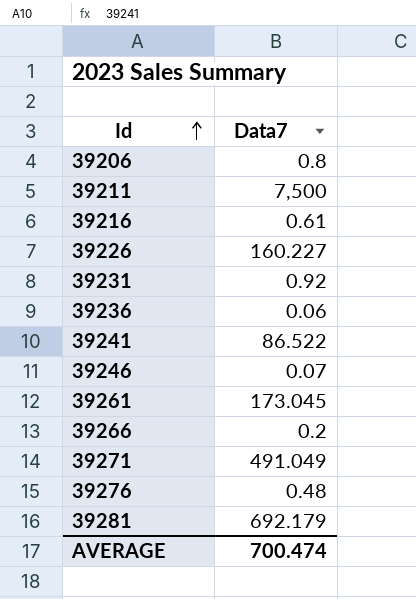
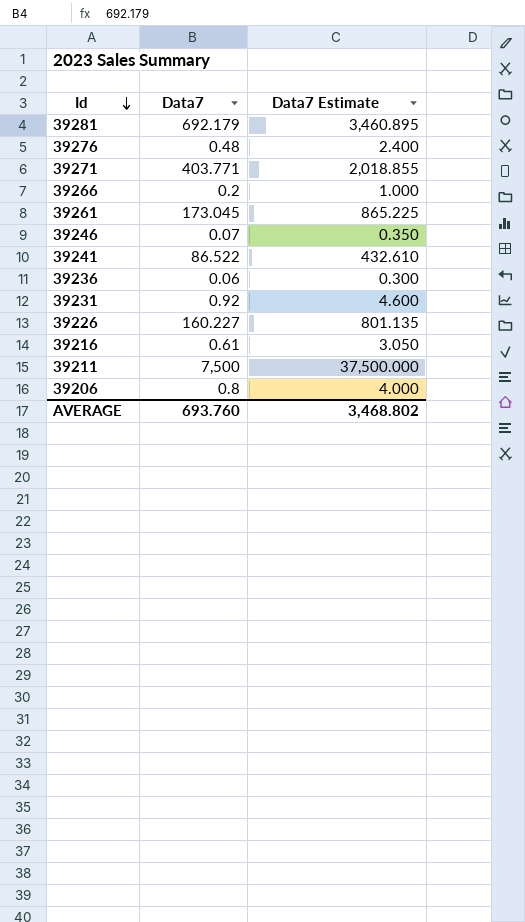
row order: Id ascending -> Id descending
column Data7 Estimate | formula: none -> [Data7] * 5
39271 | Data7: 491.049 -> 403.771
AVERAGE | Data7: 700.474 -> 693.760

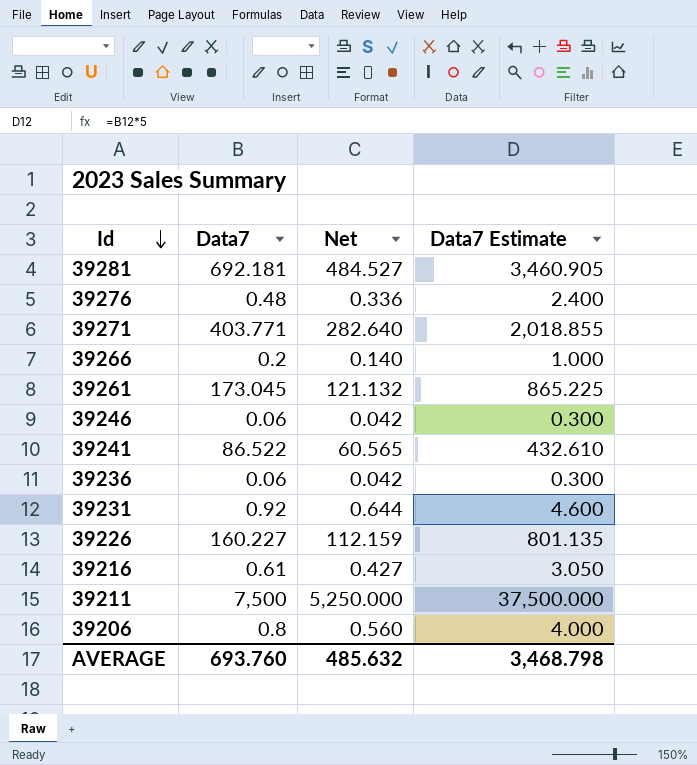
column Net | formula: none -> [Data7] * 0.7
39281 | Data7: 692.179 -> 692.181
39281 | Data7 Estimate: 3,460.895 -> 3,460.905
39246 | Data7: 0.07 -> 0.06
39246 | Data7 Estimate: 0.350 -> 0.300
AVERAGE | Data7 Estimate: 3,468.802 -> 3,468.798

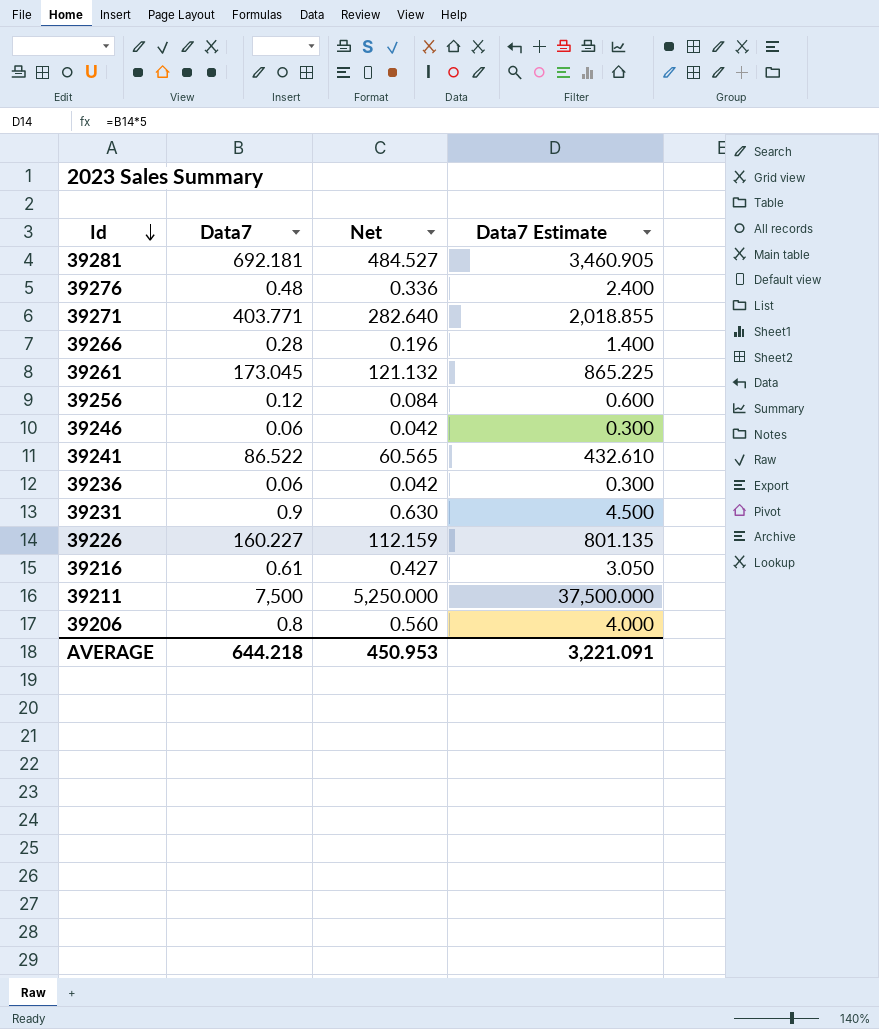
39266 | Data7: 0.2 -> 0.28
39266 | Net: 0.140 -> 0.196
39266 | Data7 Estimate: 1.000 -> 1.400
row 39256: none -> 0.12 | 0.084 | 0.600
39231 | Data7: 0.92 -> 0.9
39231 | Net: 0.644 -> 0.630
39231 | Data7 Estimate: 4.600 -> 4.500
AVERAGE | Data7: 693.760 -> 644.218
AVERAGE | Net: 485.632 -> 450.953
AVERAGE | Data7 Estimate: 3,468.798 -> 3,221.091

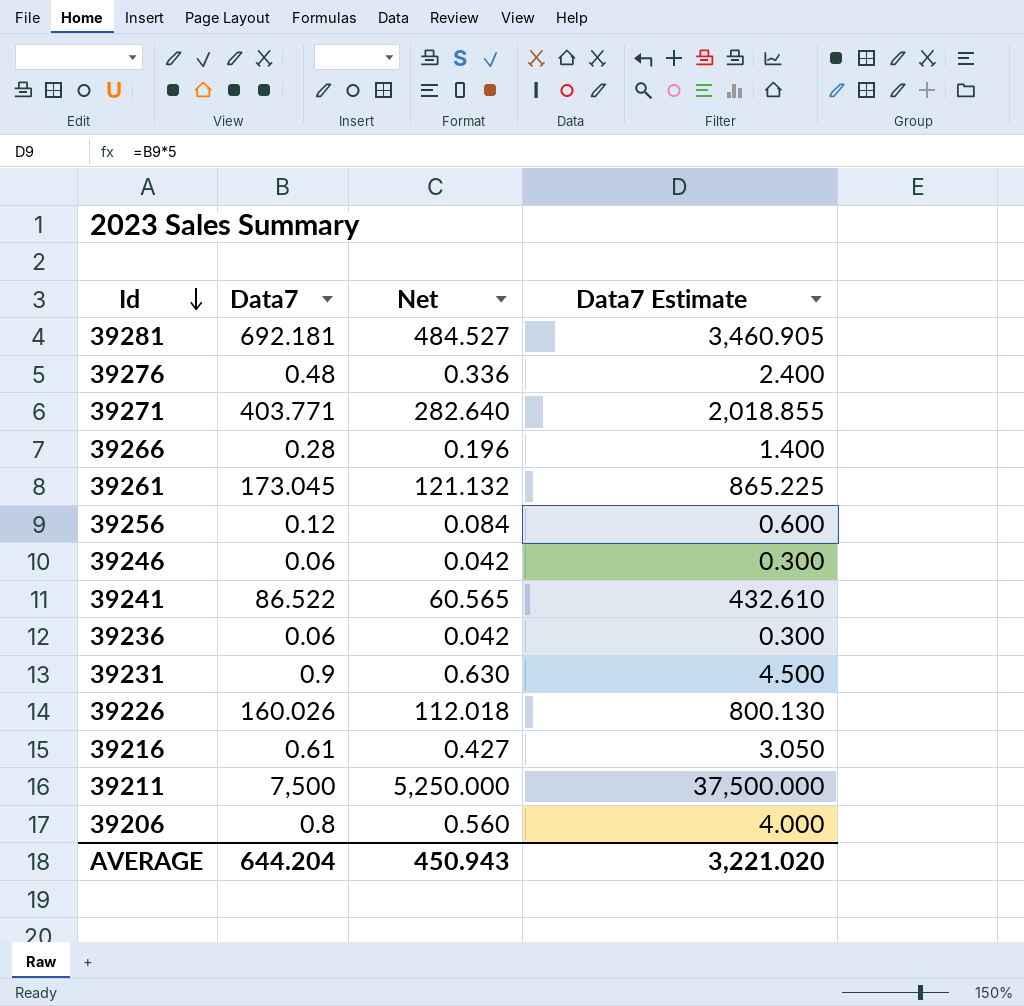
39226 | Data7: 160.227 -> 160.026
39226 | Net: 112.159 -> 112.018
39226 | Data7 Estimate: 801.135 -> 800.130
AVERAGE | Data7: 644.218 -> 644.204
AVERAGE | Net: 450.953 -> 450.943
AVERAGE | Data7 Estimate: 3,221.091 -> 3,221.020

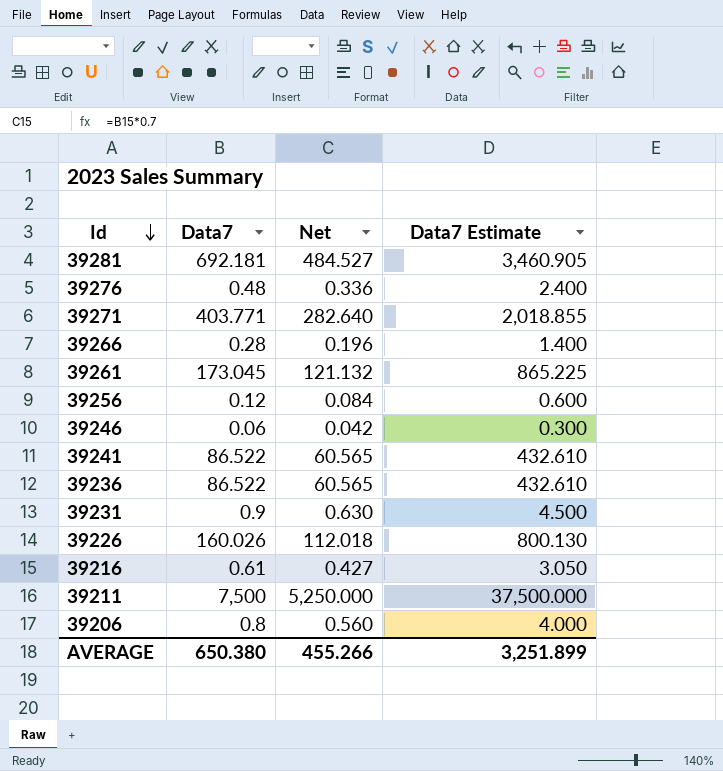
39236 | Data7: 0.06 -> 86.522
39236 | Net: 0.042 -> 60.565
39236 | Data7 Estimate: 0.300 -> 432.610
AVERAGE | Data7: 644.204 -> 650.380
AVERAGE | Net: 450.943 -> 455.266
AVERAGE | Data7 Estimate: 3,221.020 -> 3,251.899

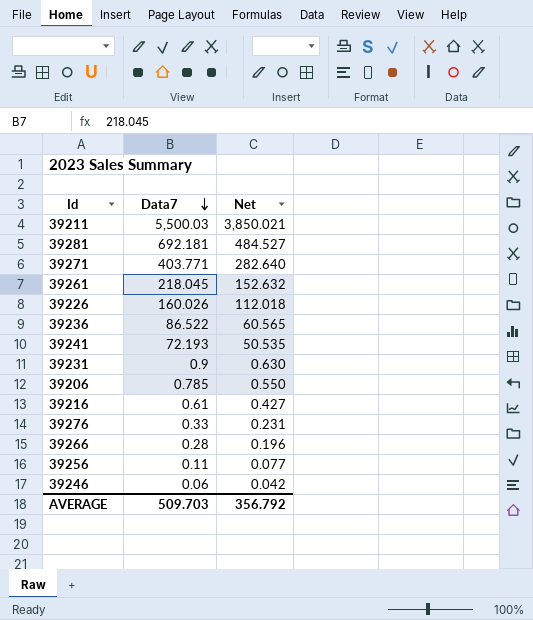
row order: Id descending -> Data7 descending
column Data7 Estimate | formula: [Data7] * 5 -> none
39211 | Data7: 7,500 -> 5,500.03
39211 | Net: 5,250.000 -> 3,850.021
39261 | Data7: 173.045 -> 218.045
39261 | Net: 121.132 -> 152.632
39241 | Data7: 86.522 -> 72.193
39241 | Net: 60.565 -> 50.535
39206 | Data7: 0.8 -> 0.785
39206 | Net: 0.560 -> 0.550
39276 | Data7: 0.48 -> 0.33
39276 | Net: 0.336 -> 0.231
39256 | Data7: 0.12 -> 0.11
39256 | Net: 0.084 -> 0.077
AVERAGE | Data7: 650.380 -> 509.703
AVERAGE | Net: 455.266 -> 356.792

